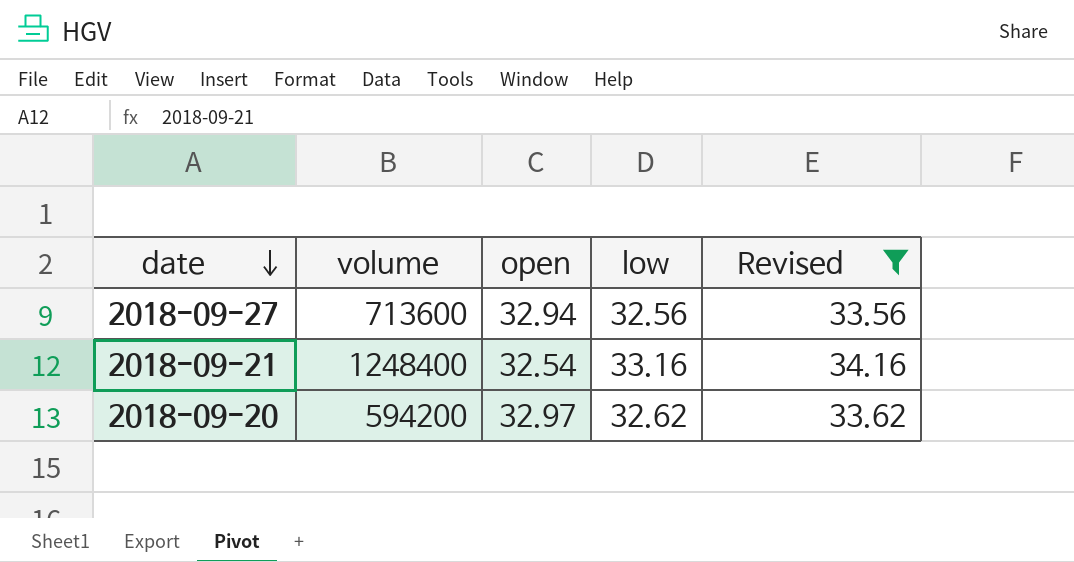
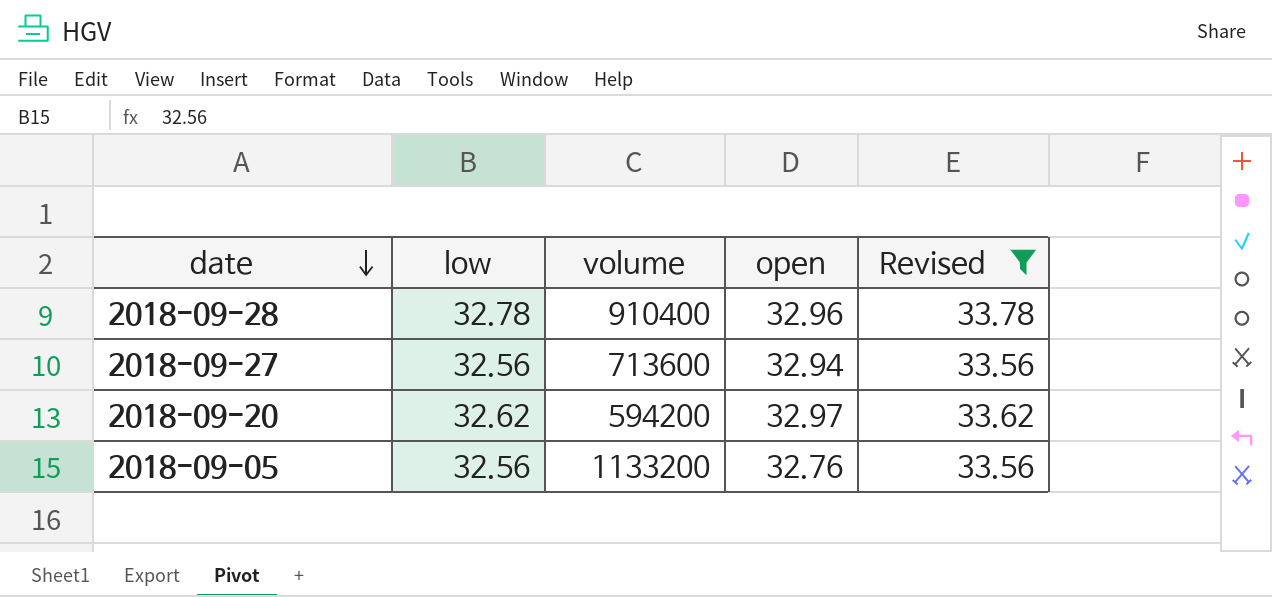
column low | position: 4 -> 2
row 2018-09-21: 1248400 | 32.54 | 33.16 | 34.16 -> none
row 2018-09-28: none -> 32.78 | 910400 | 32.96 | 33.78
row 2018-09-05: none -> 32.56 | 1133200 | 32.76 | 33.56

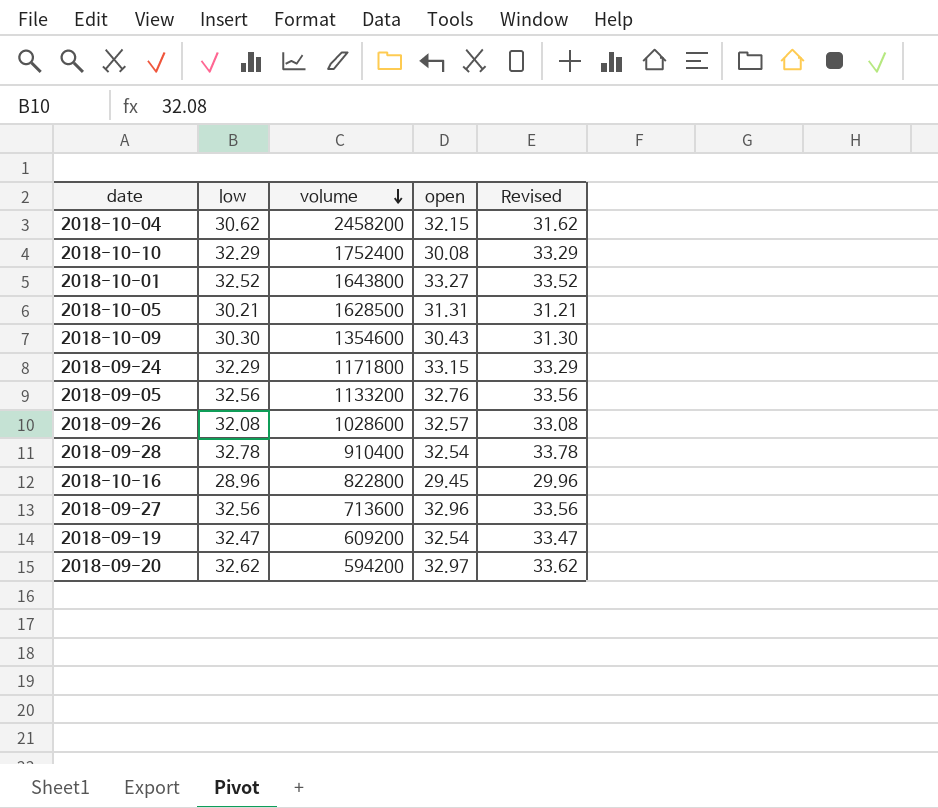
filter: Revised >= 33.56 -> none
row order: date descending -> volume descending
2018-09-28 | open: 32.96 -> 32.54
2018-09-27 | open: 32.94 -> 32.96

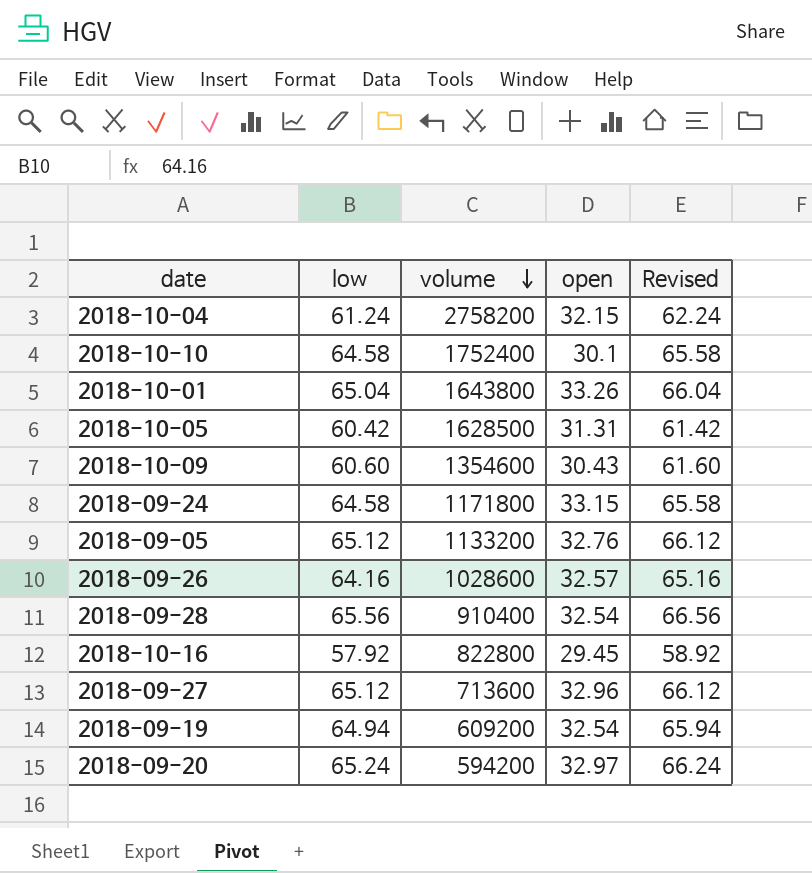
2018-10-04 | low: 30.62 -> 61.24
2018-10-04 | volume: 2458200 -> 2758200
2018-10-04 | Revised: 31.62 -> 62.24
2018-10-10 | low: 32.29 -> 64.58
2018-10-10 | open: 30.08 -> 30.1
2018-10-10 | Revised: 33.29 -> 65.58
2018-10-01 | low: 32.52 -> 65.04
2018-10-01 | open: 33.27 -> 33.26
2018-10-01 | Revised: 33.52 -> 66.04
2018-10-05 | low: 30.21 -> 60.42
2018-10-05 | Revised: 31.21 -> 61.42
2018-10-09 | low: 30.30 -> 60.60
2018-10-09 | Revised: 31.30 -> 61.60
2018-09-24 | low: 32.29 -> 64.58
2018-09-24 | Revised: 33.29 -> 65.58
2018-09-05 | low: 32.56 -> 65.12
2018-09-05 | Revised: 33.56 -> 66.12
2018-09-26 | low: 32.08 -> 64.16
2018-09-26 | Revised: 33.08 -> 65.16
2018-09-28 | low: 32.78 -> 65.56
2018-09-28 | Revised: 33.78 -> 66.56
2018-10-16 | low: 28.96 -> 57.92
2018-10-16 | Revised: 29.96 -> 58.92
2018-09-27 | low: 32.56 -> 65.12
2018-09-27 | Revised: 33.56 -> 66.12
2018-09-19 | low: 32.47 -> 64.94
2018-09-19 | Revised: 33.47 -> 65.94
2018-09-20 | low: 32.62 -> 65.24
2018-09-20 | Revised: 33.62 -> 66.24

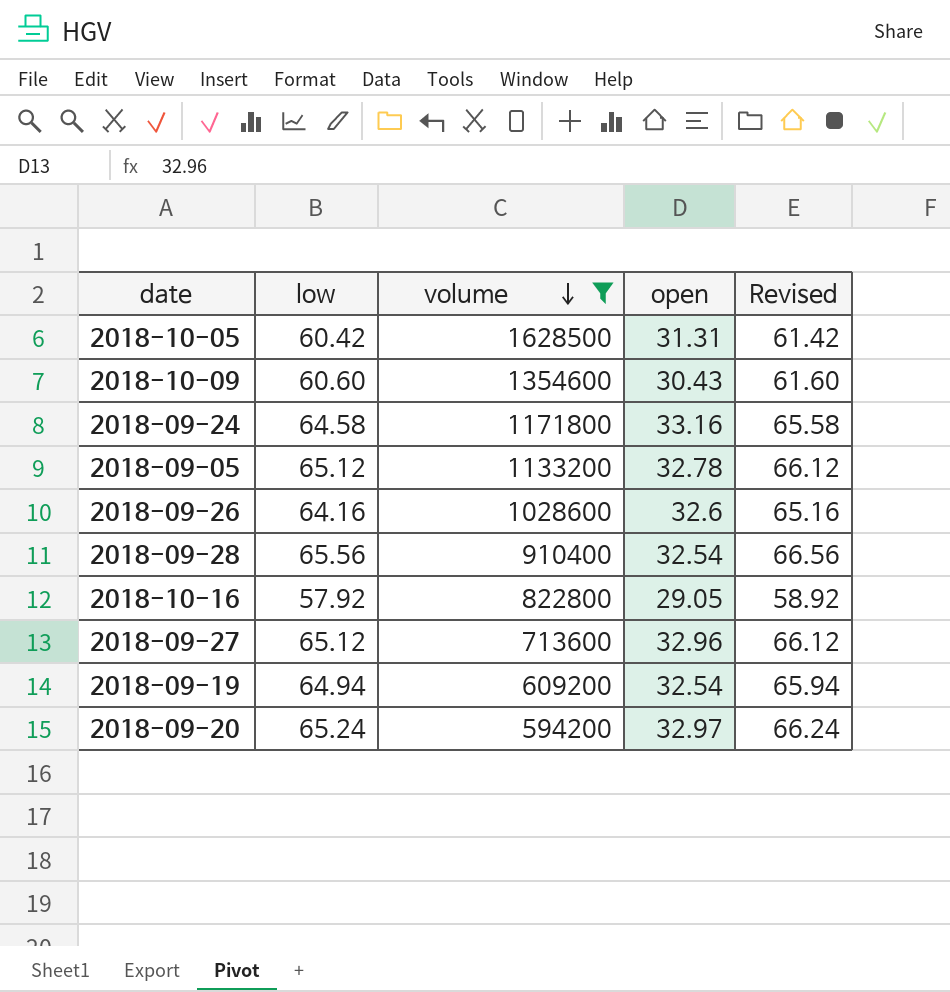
filter: none -> volume <= 1628500
2018-09-24 | open: 33.15 -> 33.16
2018-09-05 | open: 32.76 -> 32.78
2018-09-26 | open: 32.57 -> 32.6
2018-10-16 | open: 29.45 -> 29.05

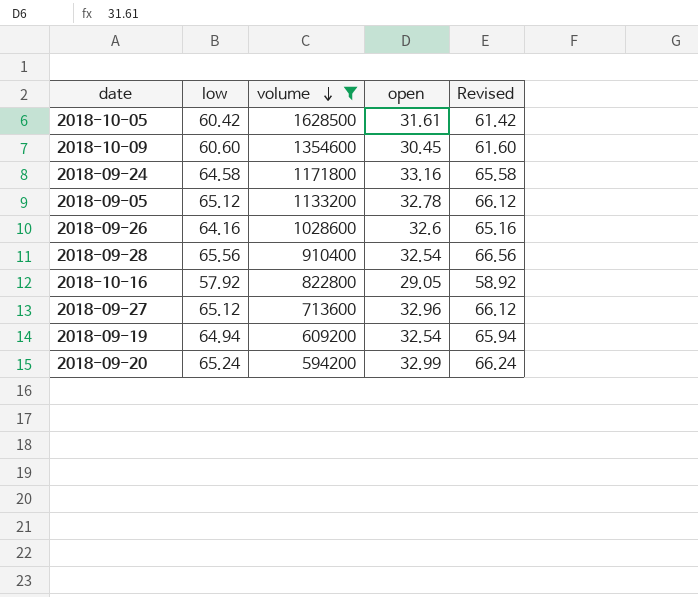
2018-10-05 | open: 31.31 -> 31.61
2018-10-09 | open: 30.43 -> 30.45
2018-09-20 | open: 32.97 -> 32.99

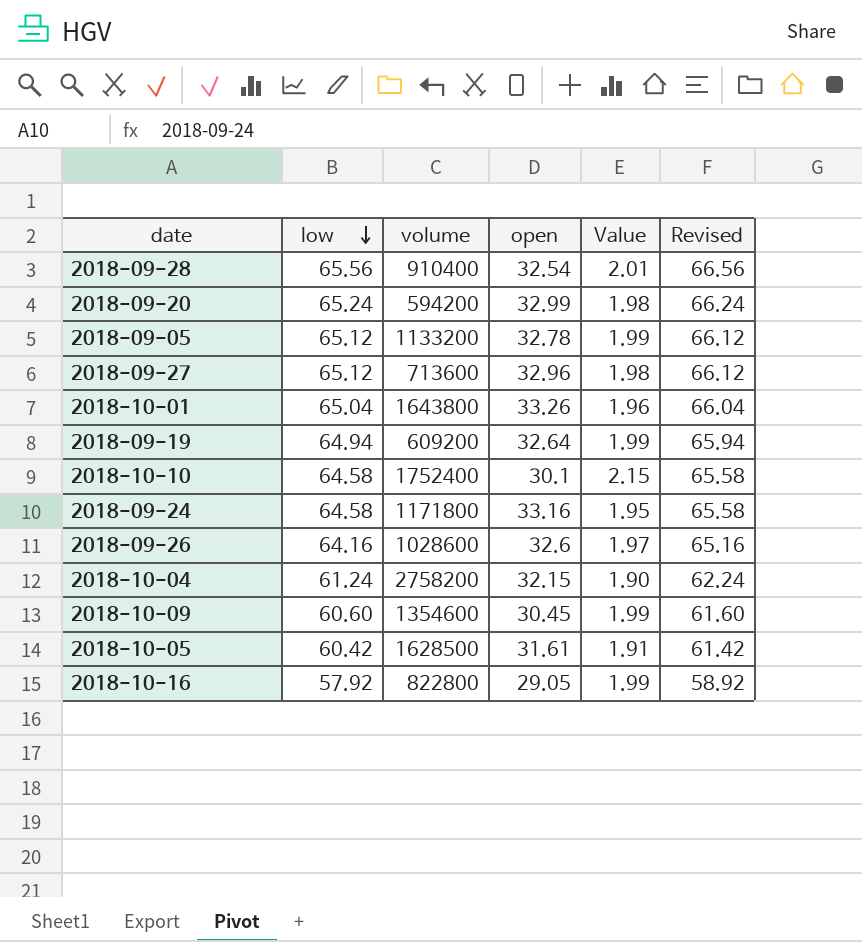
filter: volume <= 1628500 -> none
row order: volume descending -> low descending
column Value | formula: none -> [low] / [open]
2018-09-19 | open: 32.54 -> 32.64

